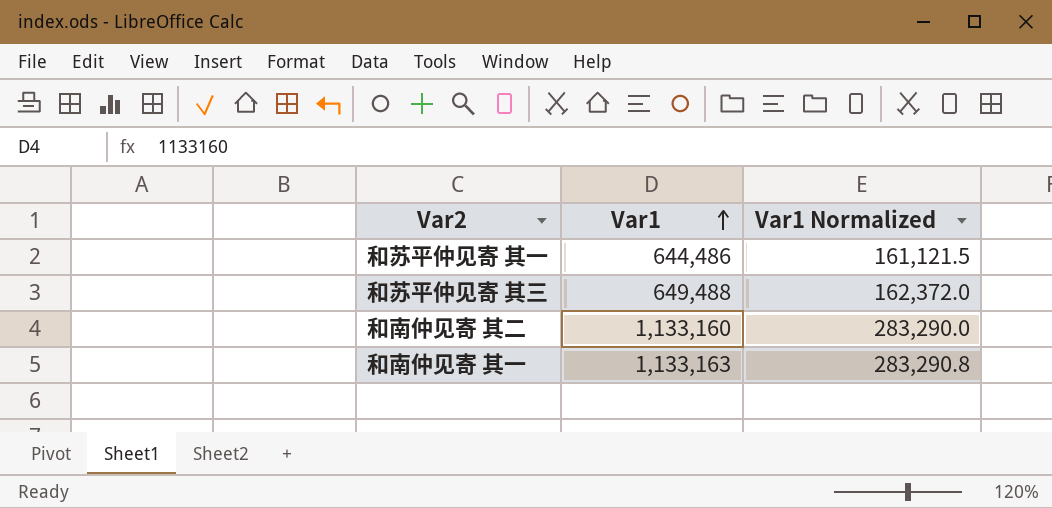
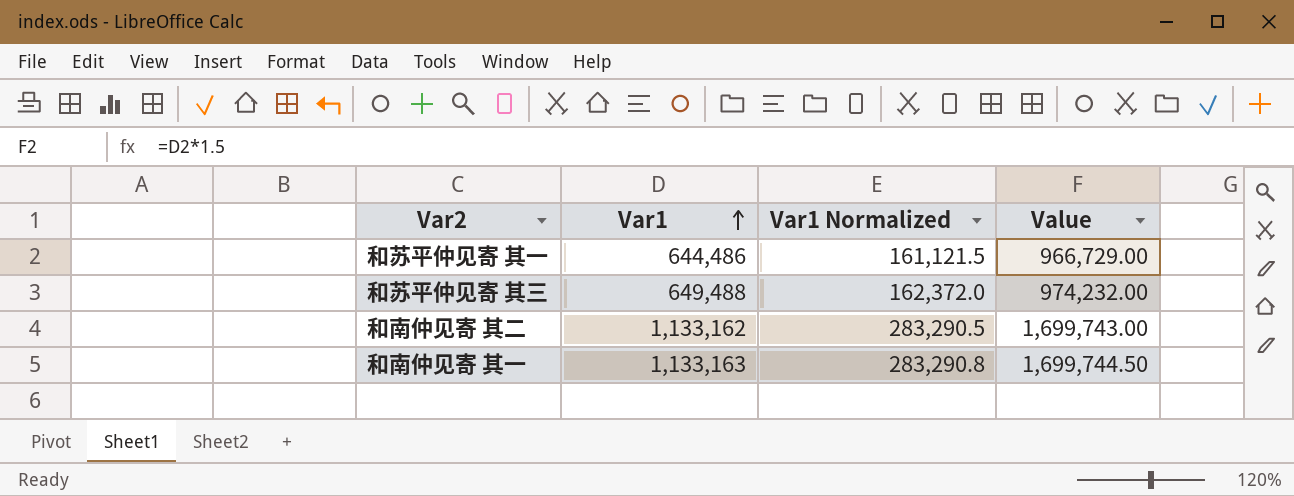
column Value | formula: none -> [Var1] * 1.5
和南仲见寄 其二 | Var1: 1,133,160 -> 1,133,162
和南仲见寄 其二 | Var1 Normalized: 283,290.0 -> 283,290.5

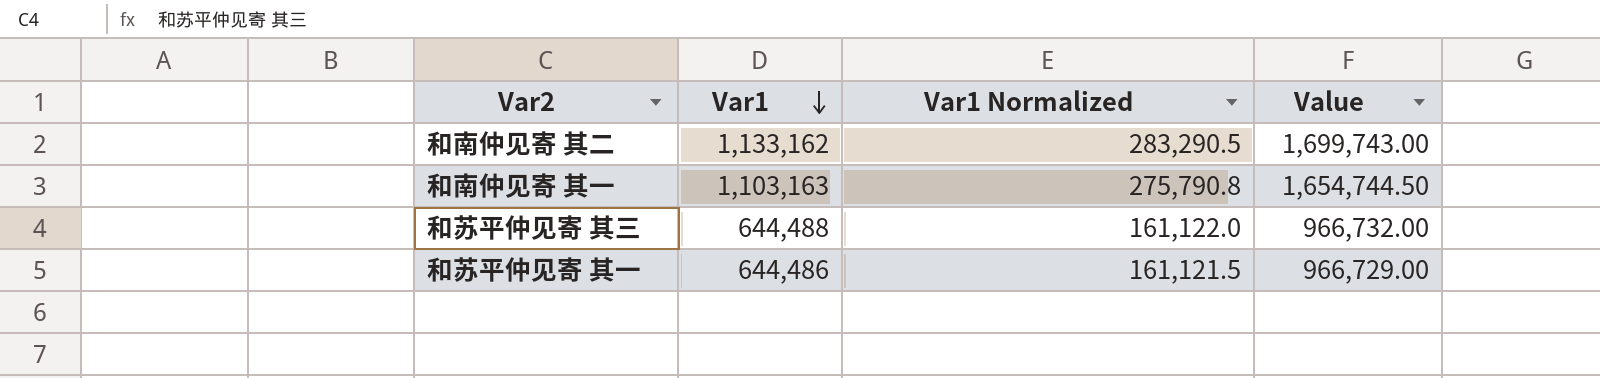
row order: Var1 ascending -> Var1 descending
和南仲见寄 其一 | Var1: 1,133,163 -> 1,103,163
和南仲见寄 其一 | Var1 Normalized: 283,290.8 -> 275,790.8
和南仲见寄 其一 | Value: 1,699,744.50 -> 1,654,744.50
和苏平仲见寄 其三 | Var1: 649,488 -> 644,488
和苏平仲见寄 其三 | Var1 Normalized: 162,372.0 -> 161,122.0
和苏平仲见寄 其三 | Value: 974,232.00 -> 966,732.00

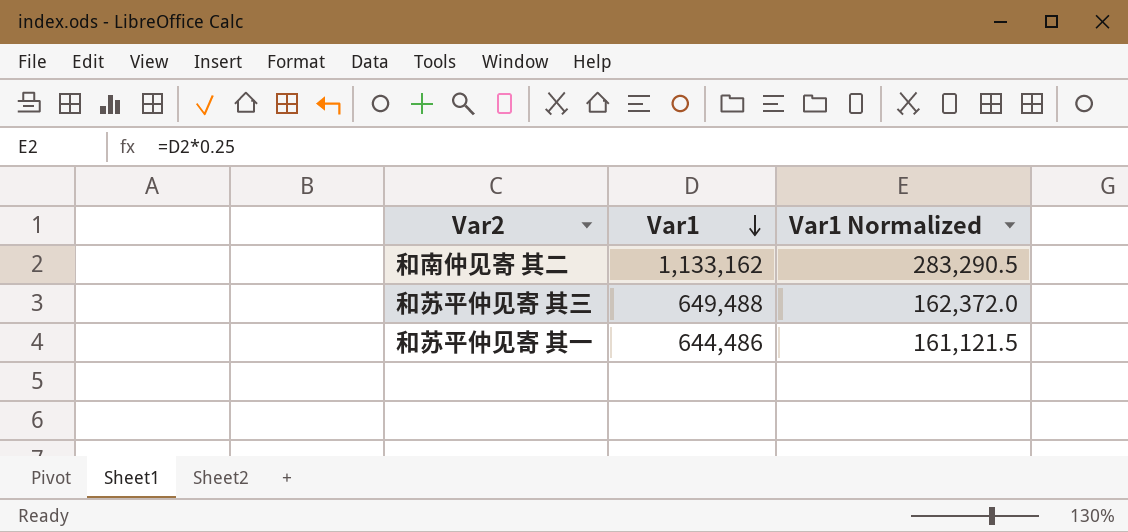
column Value | formula: [Var1] * 1.5 -> none
row 和南仲见寄 其一: 1,103,163 | 275,790.8 | 1,654,744.50 -> none
和苏平仲见寄 其三 | Var1: 644,488 -> 649,488
和苏平仲见寄 其三 | Var1 Normalized: 161,122.0 -> 162,372.0

